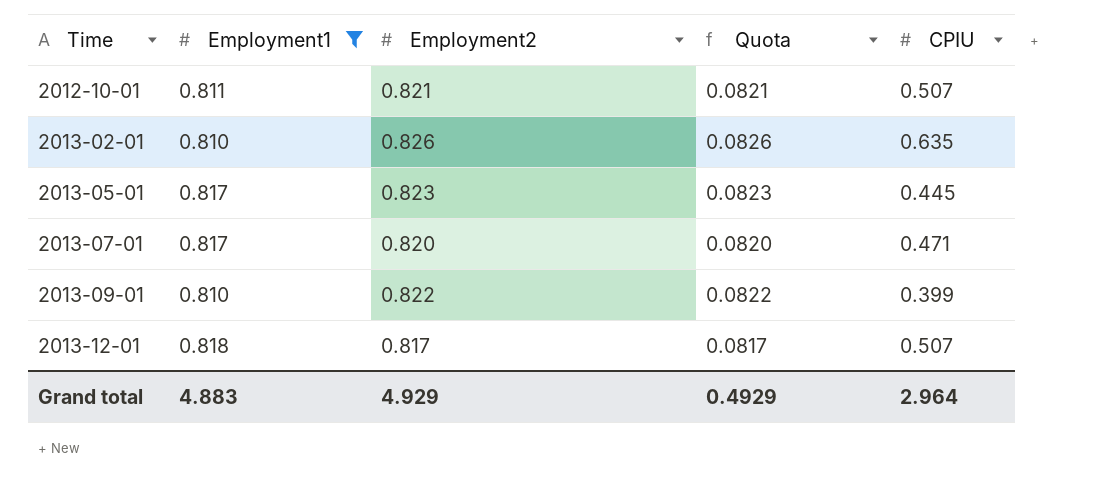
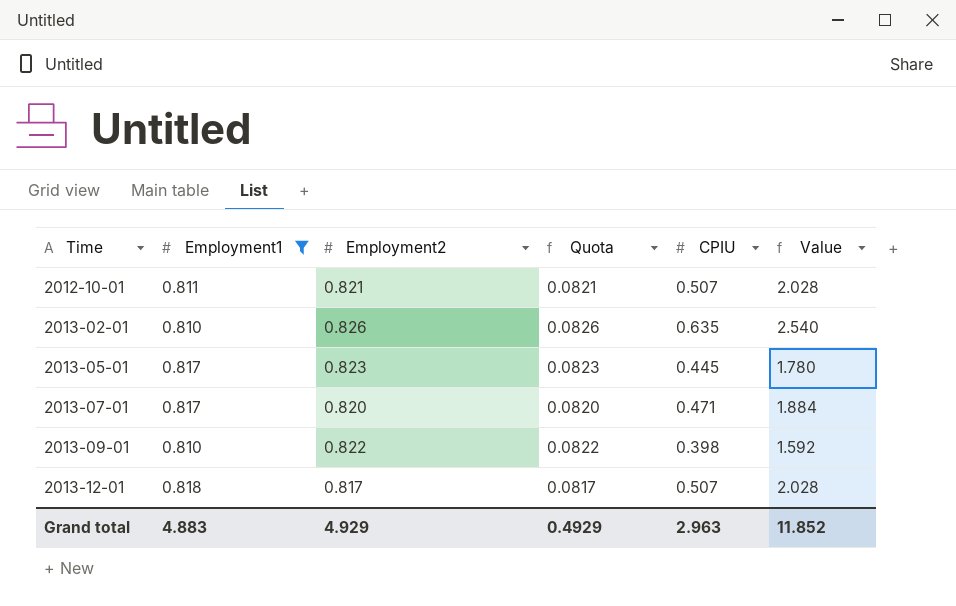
column Value | formula: none -> [CPIU] * 4
2013-09-01 | CPIU: 0.399 -> 0.398
Grand total | CPIU: 2.964 -> 2.963

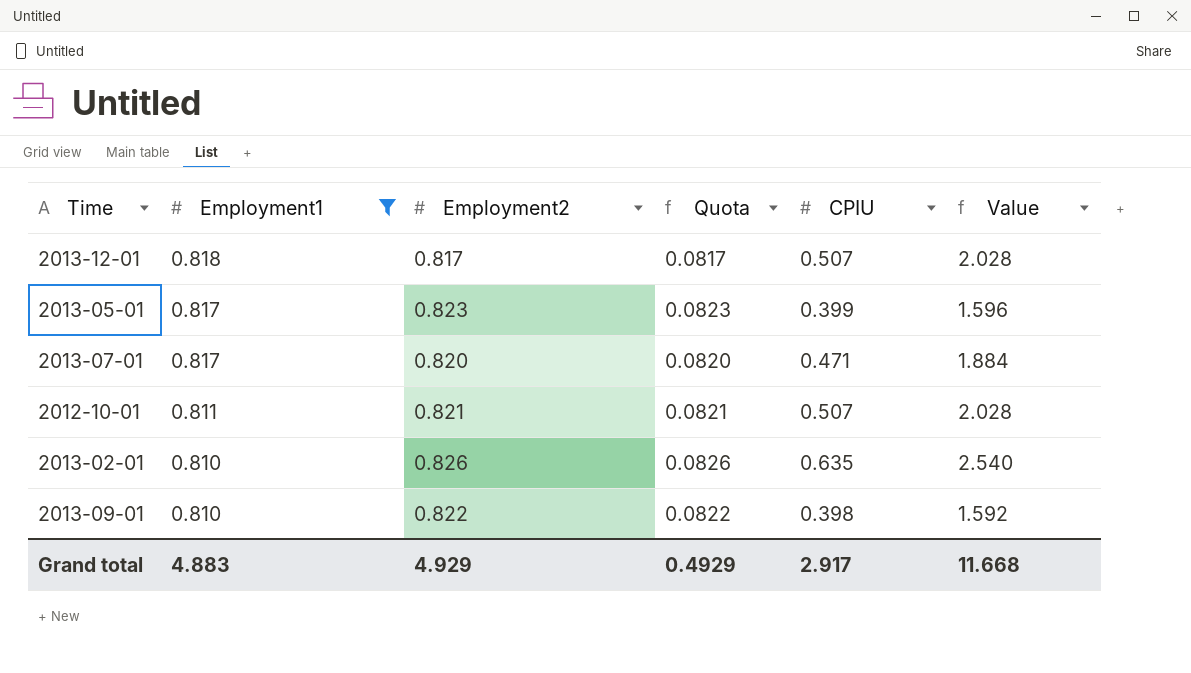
row order: Time ascending -> Employment1 descending
2013-05-01 | CPIU: 0.445 -> 0.399
2013-05-01 | Value: 1.780 -> 1.596
Grand total | CPIU: 2.963 -> 2.917
Grand total | Value: 11.852 -> 11.668

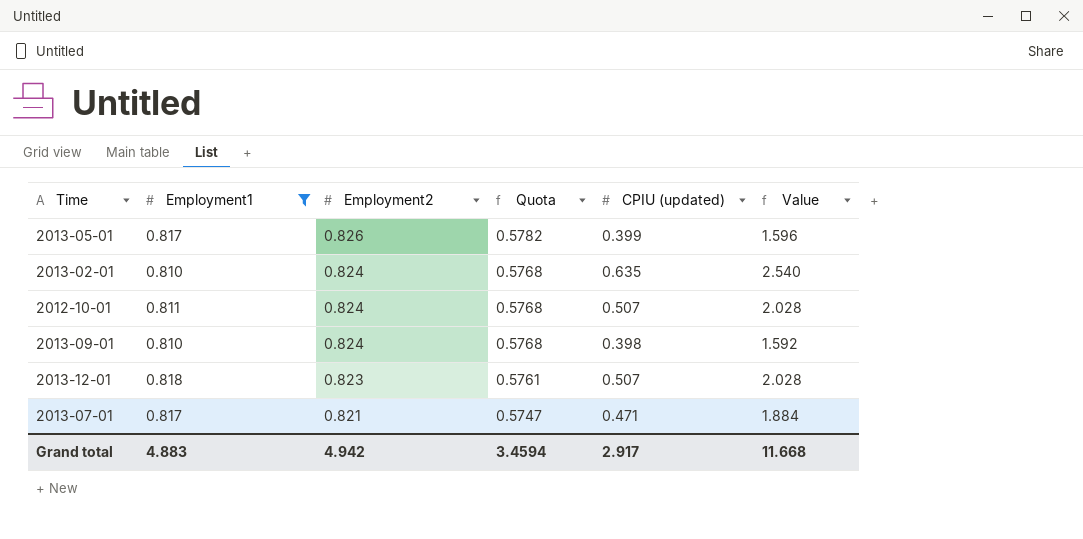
row order: Employment1 descending -> Employment2 descending
column Quota | formula: [Employment2] * 0.1 -> [Employment2] * 0.7
column name: CPIU -> CPIU (updated)
2013-05-01 | Employment2: 0.823 -> 0.826
2013-02-01 | Employment2: 0.826 -> 0.824
2012-10-01 | Employment2: 0.821 -> 0.824
2013-09-01 | Employment2: 0.822 -> 0.824
2013-12-01 | Employment2: 0.817 -> 0.823
2013-07-01 | Employment2: 0.820 -> 0.821
Grand total | Employment2: 4.929 -> 4.942
Grand total | Quota: 0.4929 -> 3.4594

